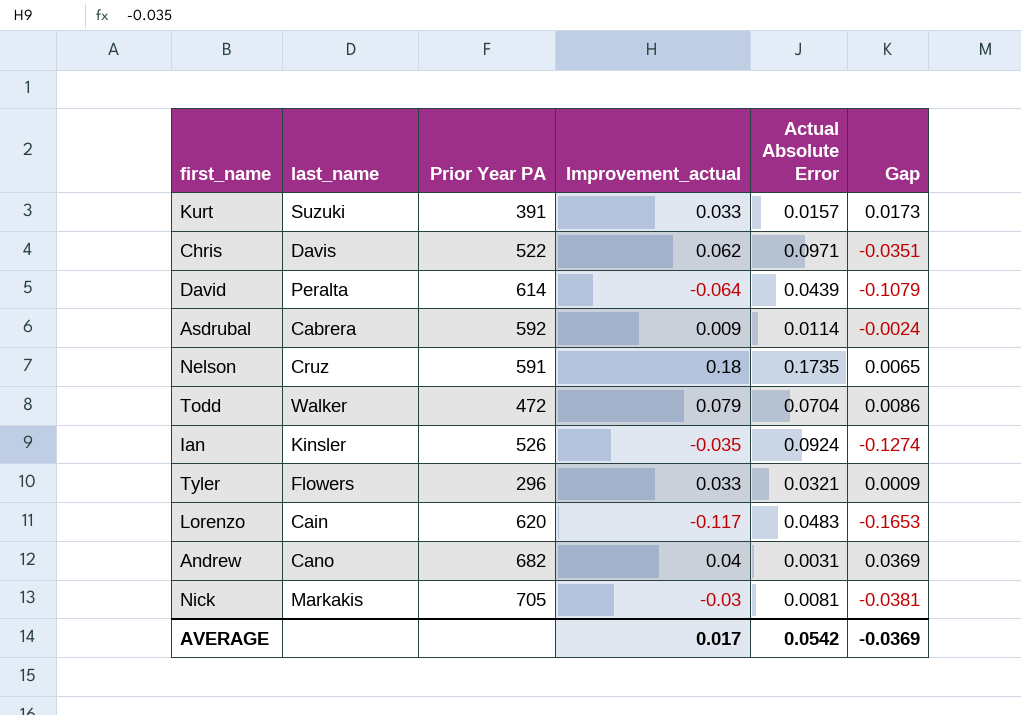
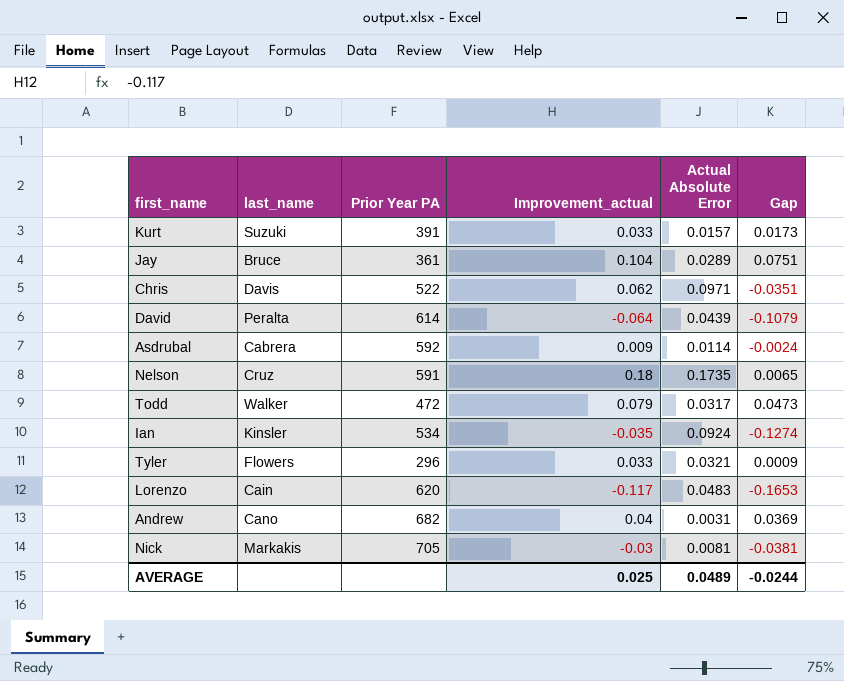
row Jay: none -> Bruce | 361 | 0.104 | 0.0289 | 0.0751
Todd | Actual Absolute Error: 0.0704 -> 0.0317
Todd | Gap: 0.0086 -> 0.0473
Ian | Prior Year PA: 526 -> 534
AVERAGE | Improvement_actual: 0.017 -> 0.025
AVERAGE | Actual Absolute Error: 0.0542 -> 0.0489
AVERAGE | Gap: -0.0369 -> -0.0244

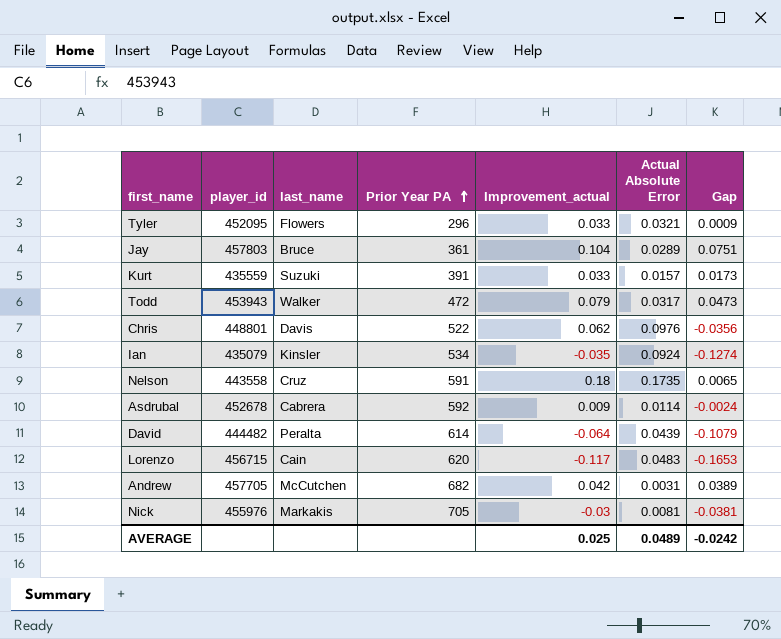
row order: none -> Prior Year PA ascending
column player_id | position: none -> 2
Chris | Actual Absolute Error: 0.0971 -> 0.0976
Chris | Gap: -0.0351 -> -0.0356
Andrew | last_name: Cano -> McCutchen
Andrew | Improvement_actual: 0.04 -> 0.042
Andrew | Gap: 0.0369 -> 0.0389
AVERAGE | Gap: -0.0244 -> -0.0242

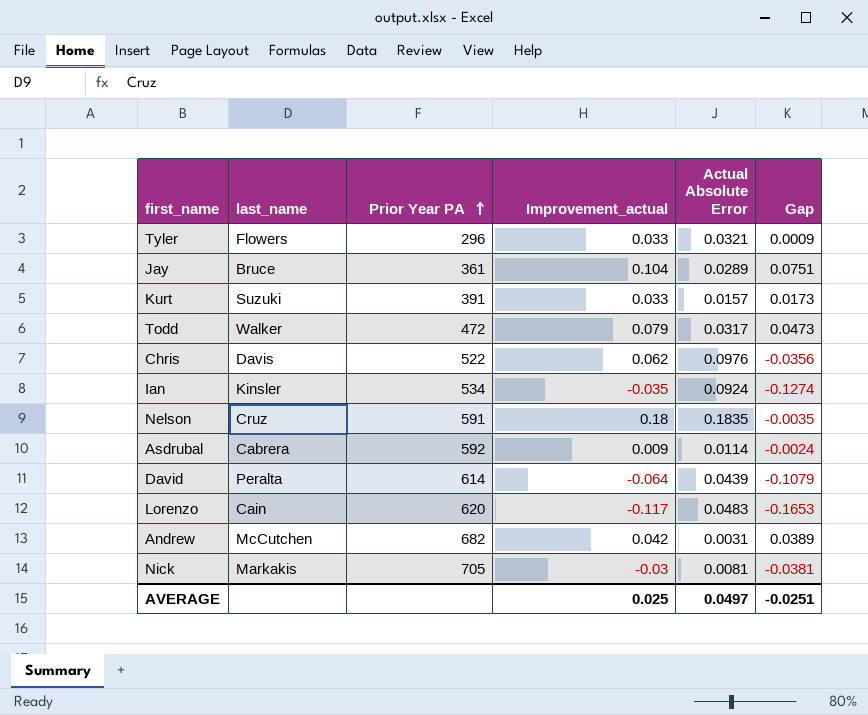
column player_id | position: 2 -> none
Nelson | Actual Absolute Error: 0.1735 -> 0.1835
Nelson | Gap: 0.0065 -> -0.0035
AVERAGE | Actual Absolute Error: 0.0489 -> 0.0497
AVERAGE | Gap: -0.0242 -> -0.0251

